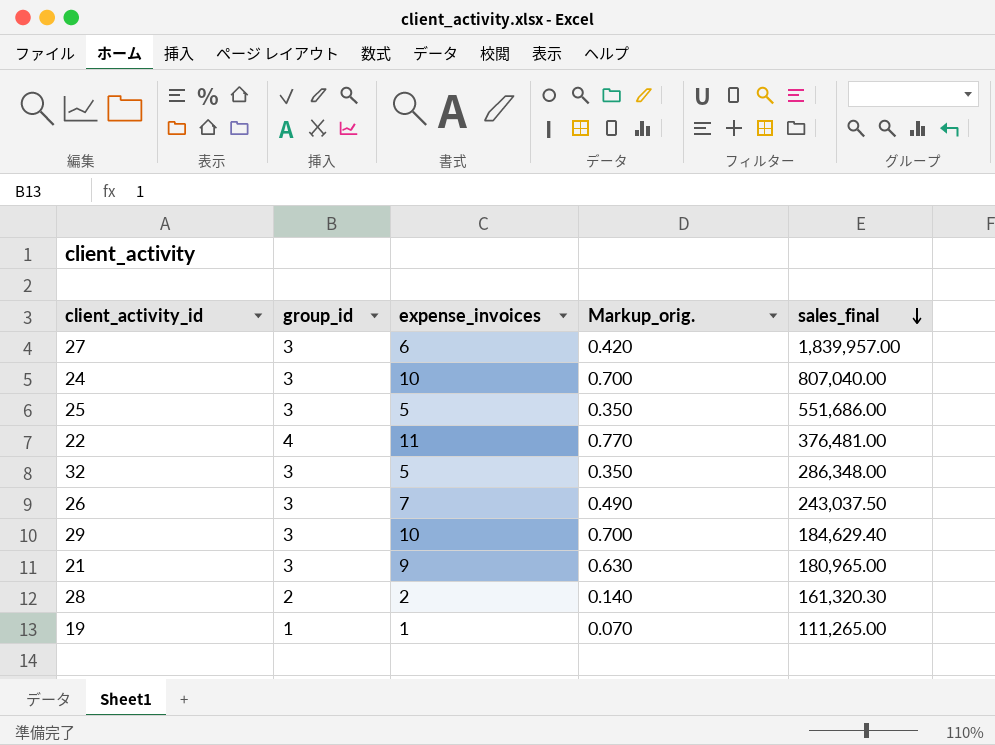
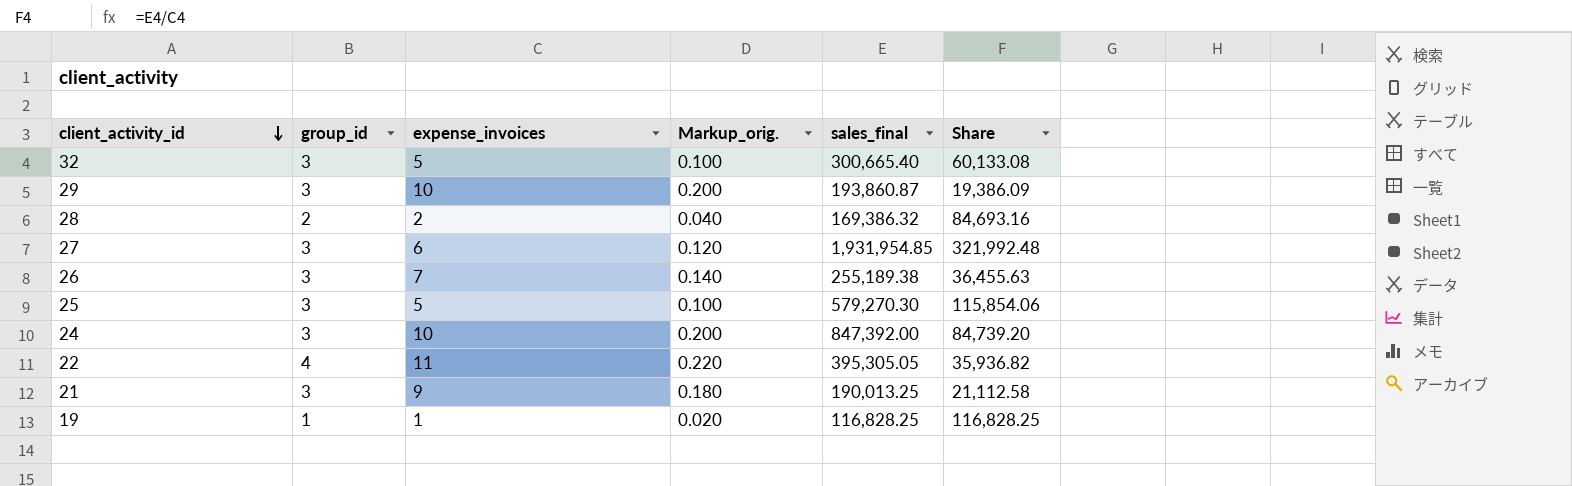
row order: sales_final descending -> client_activity_id descending
column Markup_orig. | formula: [expense_invoices] * 0.07 -> [expense_invoices] * 0.02
column Share | formula: none -> [sales_final] / [expense_invoices]
32 | sales_final: 286,348.00 -> 300,665.40
29 | sales_final: 184,629.40 -> 193,860.87
28 | sales_final: 161,320.30 -> 169,386.32
27 | sales_final: 1,839,957.00 -> 1,931,954.85
26 | sales_final: 243,037.50 -> 255,189.38
25 | sales_final: 551,686.00 -> 579,270.30
24 | sales_final: 807,040.00 -> 847,392.00
22 | sales_final: 376,481.00 -> 395,305.05
21 | sales_final: 180,965.00 -> 190,013.25
19 | sales_final: 111,265.00 -> 116,828.25

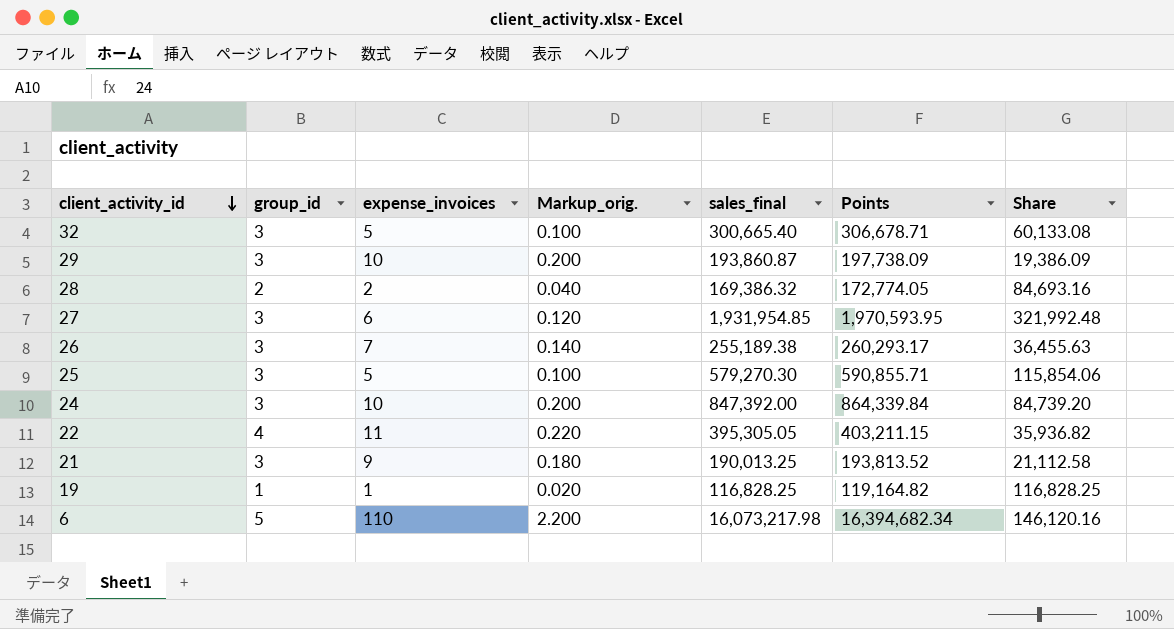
column Points | formula: none -> [sales_final] * 1.02
row 6: none -> 5 | 110 | 2.200 | 16,073,217.98 | 16,394,682.34 | 146,120.16

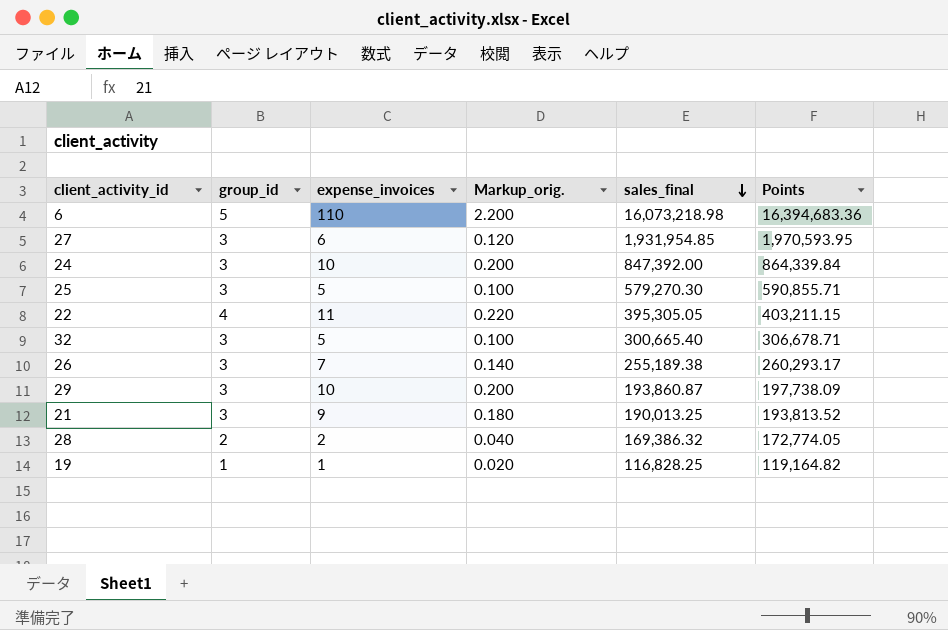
row order: client_activity_id descending -> sales_final descending
column Share | formula: [sales_final] / [expense_invoices] -> none
6 | sales_final: 16,073,217.98 -> 16,073,218.98
6 | Points: 16,394,682.34 -> 16,394,683.36

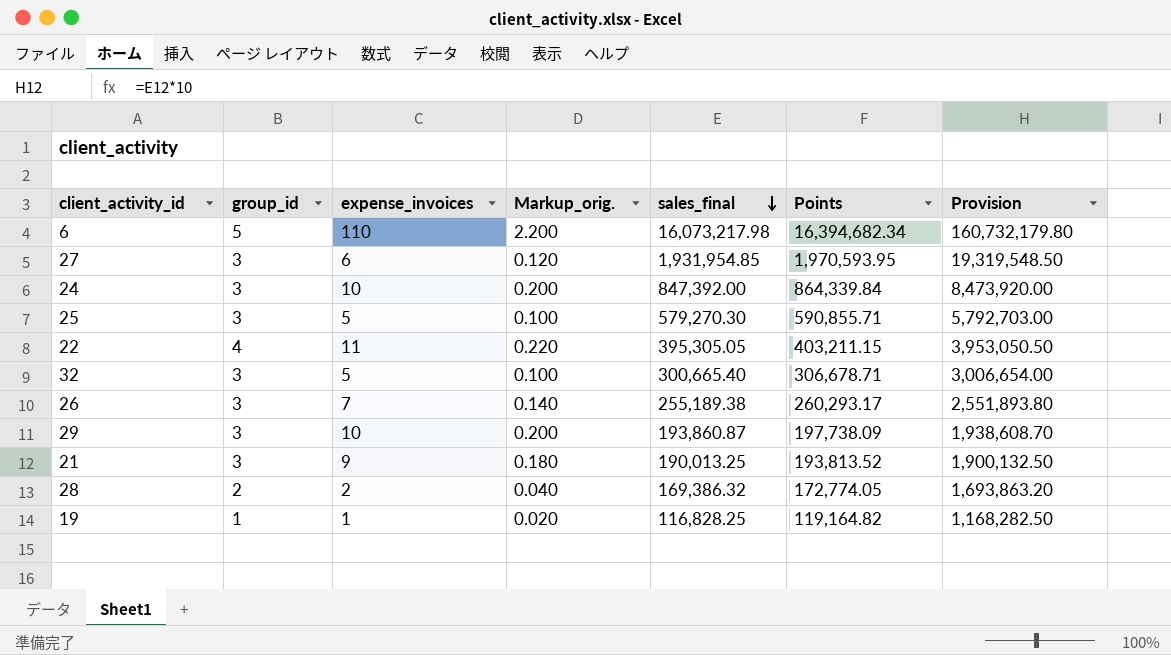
column Provision | formula: none -> [sales_final] * 10
6 | sales_final: 16,073,218.98 -> 16,073,217.98
6 | Points: 16,394,683.36 -> 16,394,682.34

